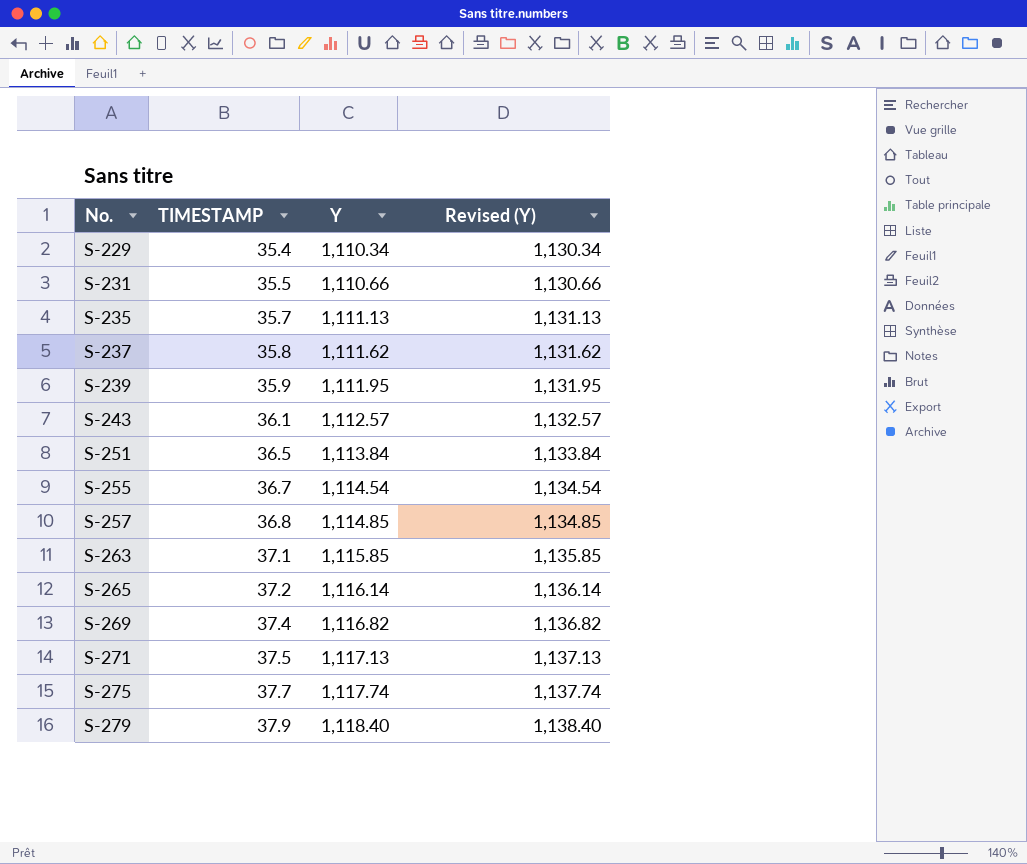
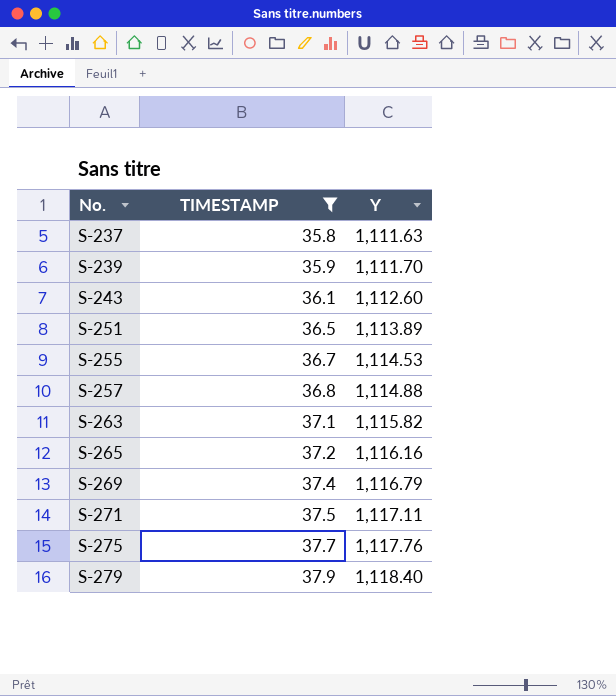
filter: none -> TIMESTAMP >= 35.8
column Revised (Y) | formula: [Y] + 20 -> none
S-237 | Y: 1,111.62 -> 1,111.63
S-239 | Y: 1,111.95 -> 1,111.70
S-243 | Y: 1,112.57 -> 1,112.60
S-251 | Y: 1,113.84 -> 1,113.89
S-255 | Y: 1,114.54 -> 1,114.53
S-257 | Y: 1,114.85 -> 1,114.88
S-263 | Y: 1,115.85 -> 1,115.82
S-265 | Y: 1,116.14 -> 1,116.16
S-269 | Y: 1,116.82 -> 1,116.79
S-271 | Y: 1,117.13 -> 1,117.11
S-275 | Y: 1,117.74 -> 1,117.76

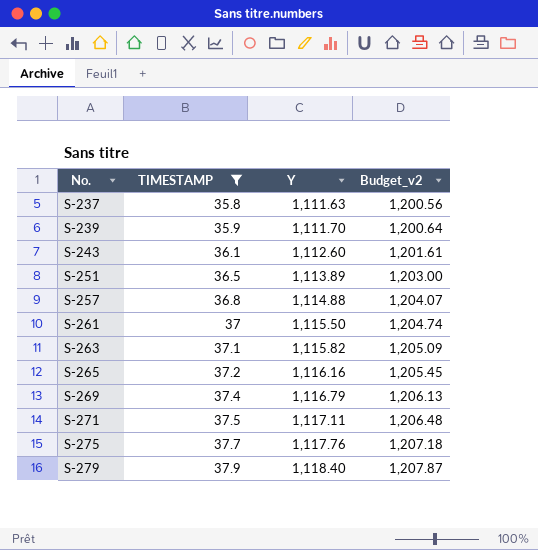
column Budget_v2 | formula: none -> [Y] * 1.08
row S-255: 36.7 | 1,114.53 -> none
row S-261: none -> 37 | 1,115.50 | 1,204.74

